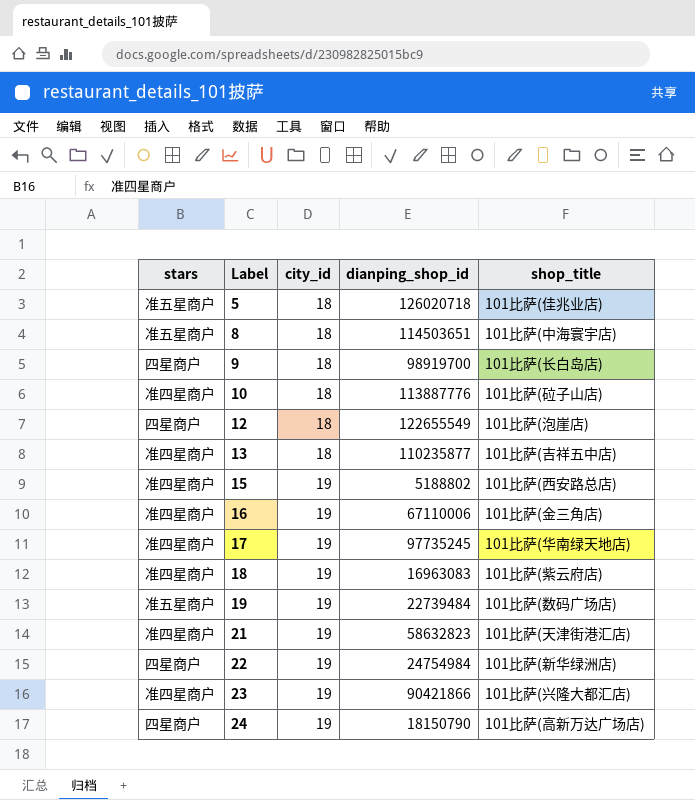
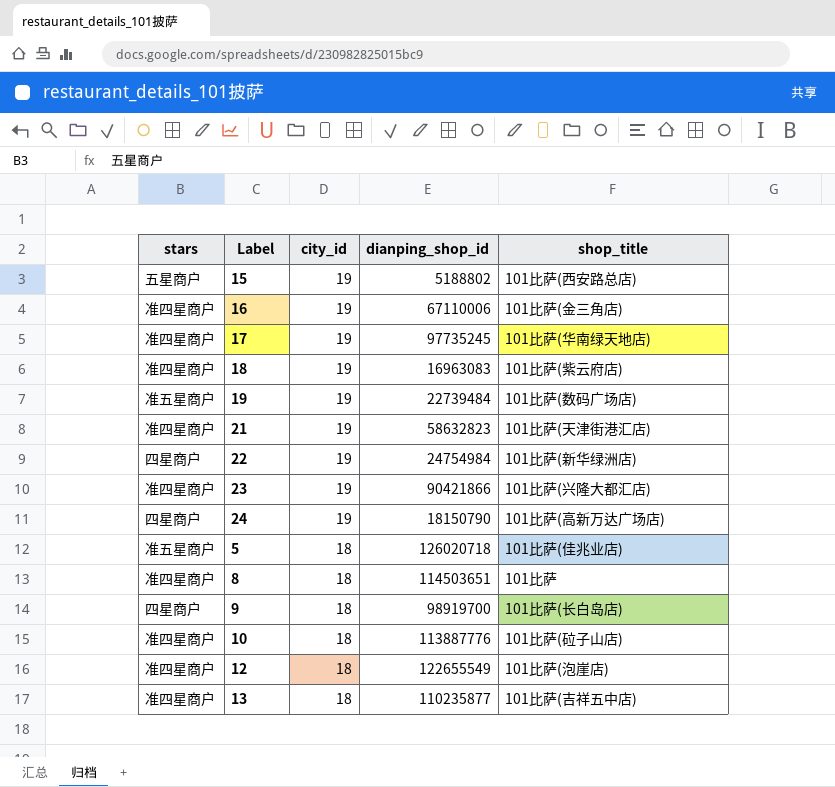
row order: Label ascending -> city_id descending
15 | stars: 准四星商户 -> 五星商户
8 | stars: 准五星商户 -> 准四星商户
8 | shop_title: 101比萨(中海寰宇店) -> 101比萨
12 | stars: 四星商户 -> 准四星商户

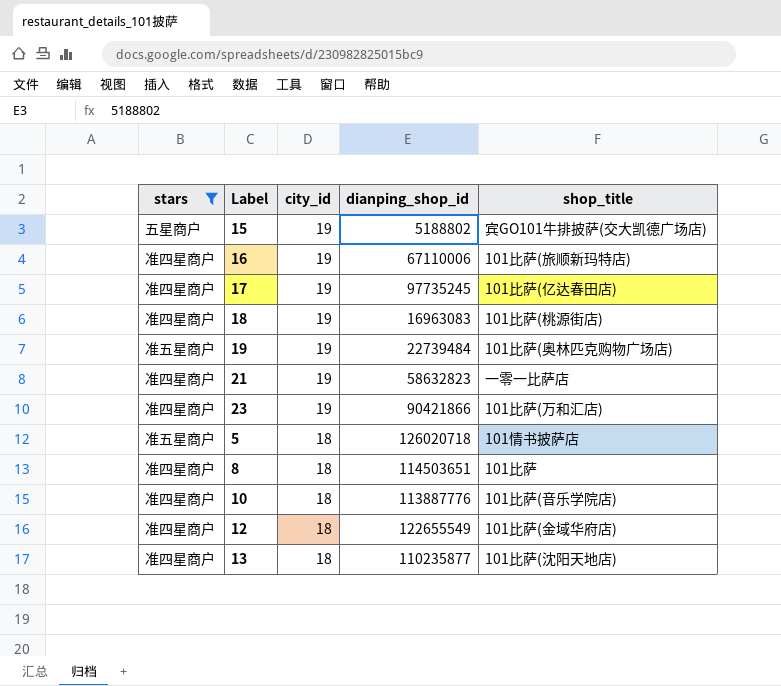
filter: none -> stars != 四星商户
15 | shop_title: 101比萨(西安路总店) -> 宾GO101牛排披萨(交大凯德广场店)
16 | shop_title: 101比萨(金三角店) -> 101比萨(旅顺新玛特店)
17 | shop_title: 101比萨(华南绿天地店) -> 101比萨(亿达春田店)
18 | shop_title: 101比萨(紫云府店) -> 101比萨(桃源街店)
19 | shop_title: 101比萨(数码广场店) -> 101比萨(奥林匹克购物广场店)
21 | shop_title: 101比萨(天津街港汇店) -> 一零一比萨店
23 | shop_title: 101比萨(兴隆大都汇店) -> 101比萨(万和汇店)
5 | shop_title: 101比萨(佳兆业店) -> 101情书披萨店
10 | shop_title: 101比萨(砬子山店) -> 101比萨(音乐学院店)
12 | shop_title: 101比萨(泡崖店) -> 101比萨(金域华府店)
13 | shop_title: 101比萨(吉祥五中店) -> 101比萨(沈阳天地店)

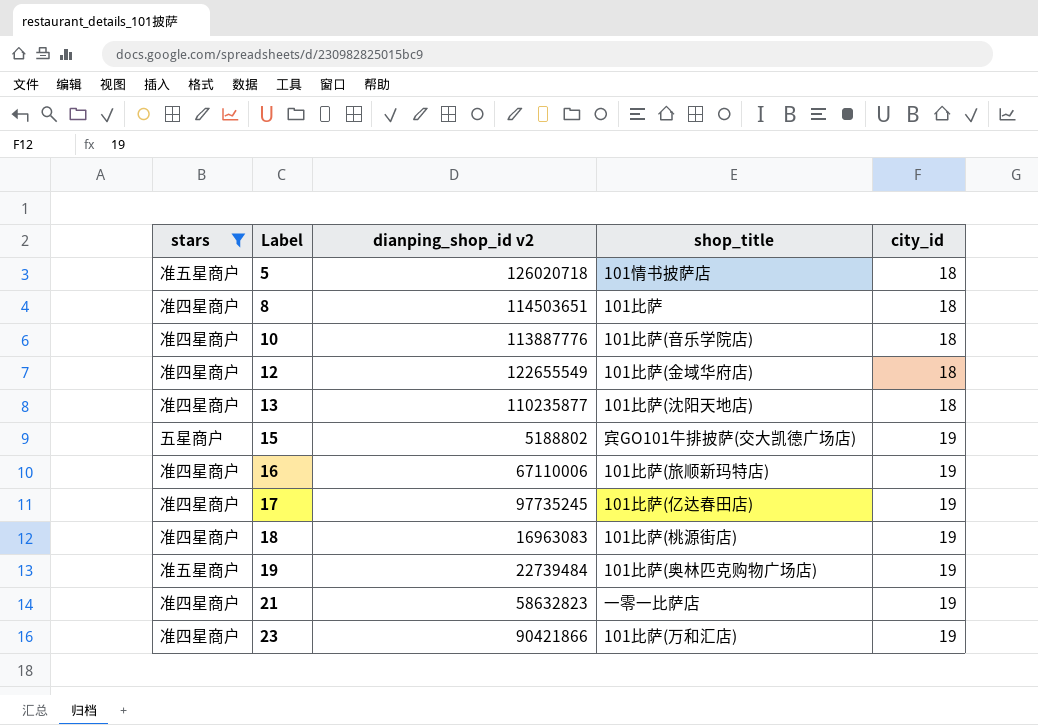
row order: city_id descending -> Label ascending
column name: dianping_shop_id -> dianping_shop_id v2
column city_id | position: 3 -> 5

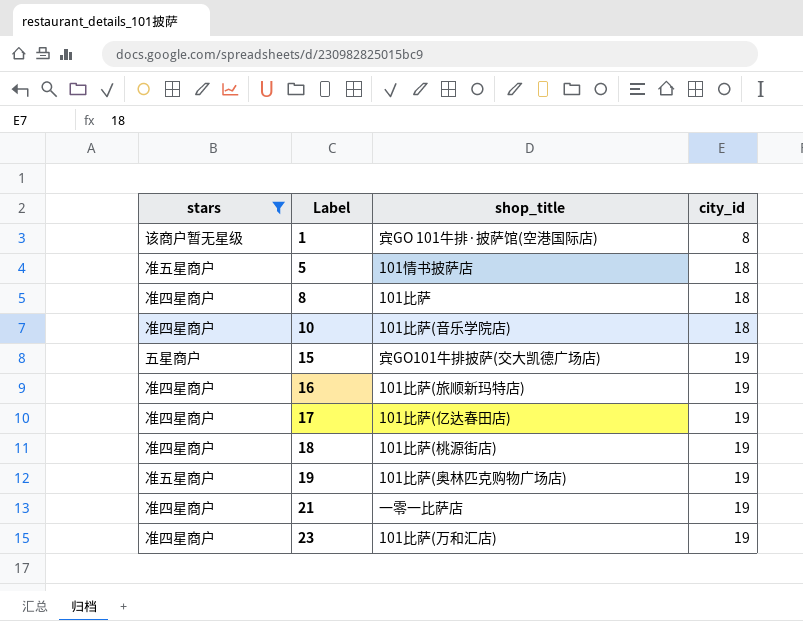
column dianping_shop_id v2 | position: 3 -> none
row 12: 准四星商户 | 122655549 | 101比萨(金域华府店) | 18 -> none
row 13: 准四星商户 | 110235877 | 101比萨(沈阳天地店) | 18 -> none
row 1: none -> 该商户暂无星级 | 宾GO 101牛排·披萨馆(空港国际店) | 8

